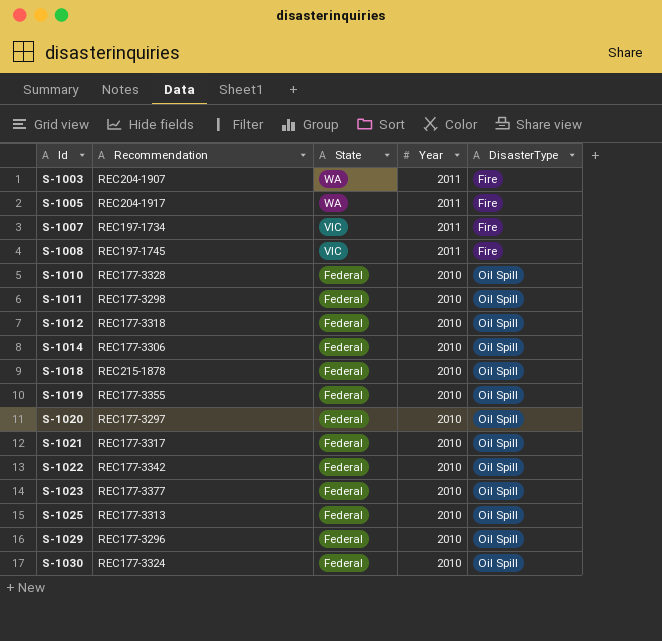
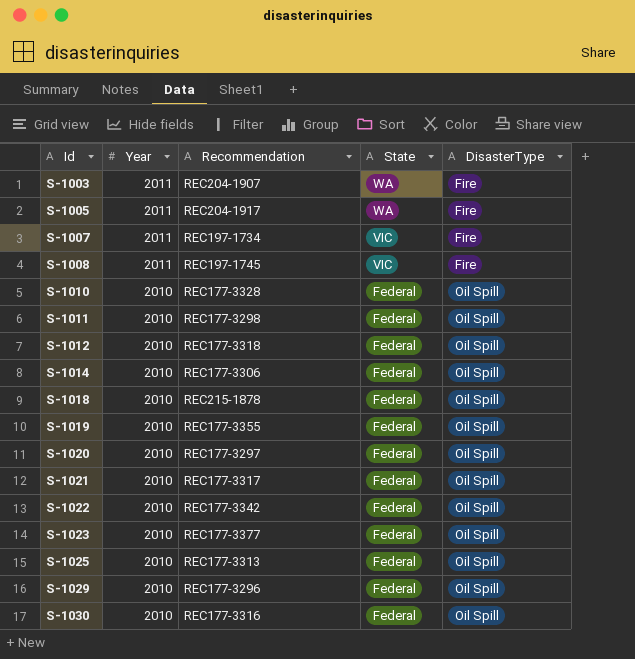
column Year | position: 4 -> 2
S-1030 | Recommendation: REC177-3324 -> REC177-3316

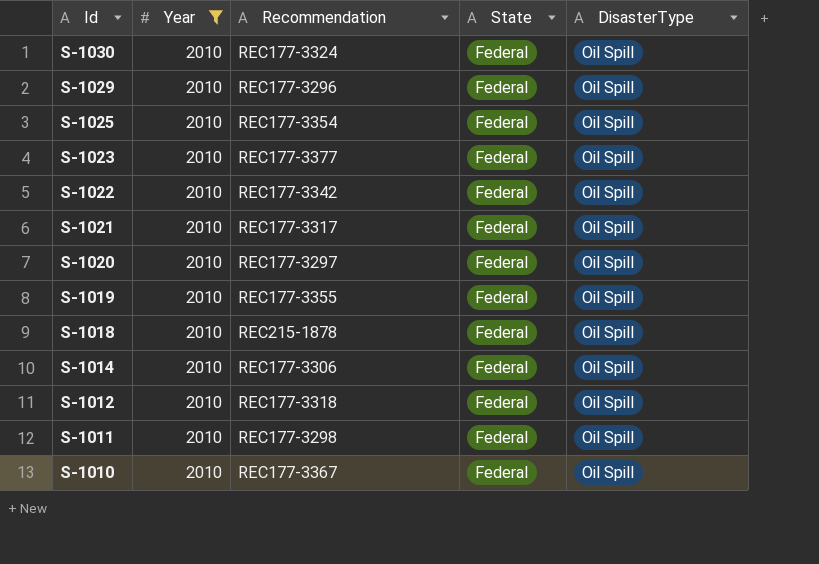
filter: none -> Year = 2010
row order: Id ascending -> Id descending
S-1030 | Recommendation: REC177-3316 -> REC177-3324
S-1025 | Recommendation: REC177-3313 -> REC177-3354
S-1010 | Recommendation: REC177-3328 -> REC177-3367

